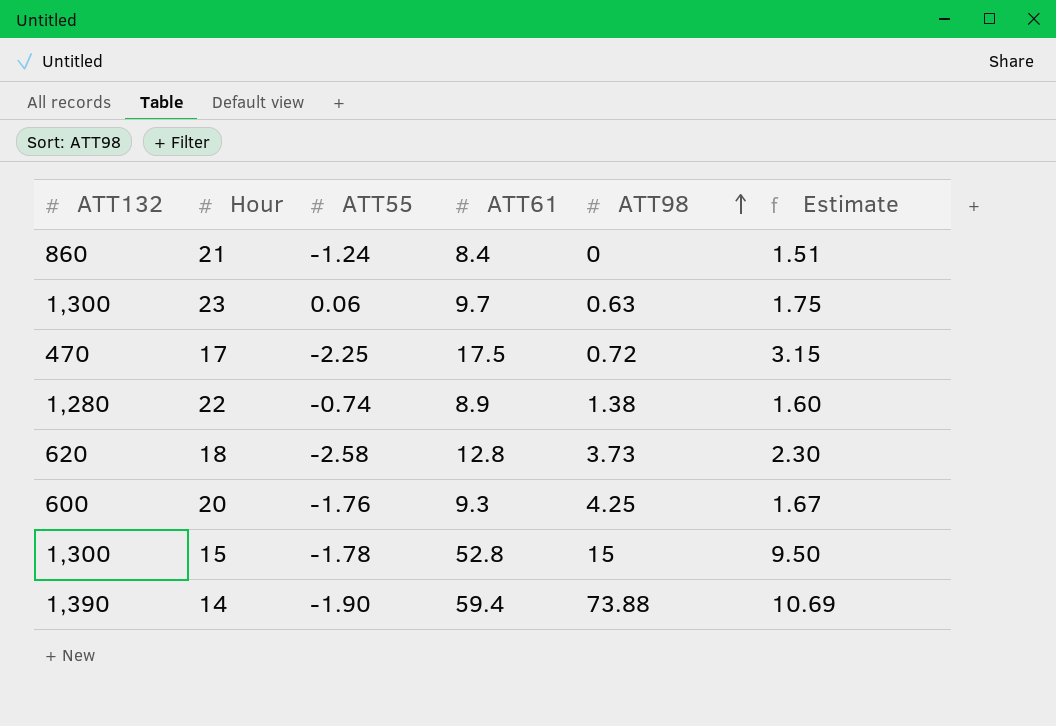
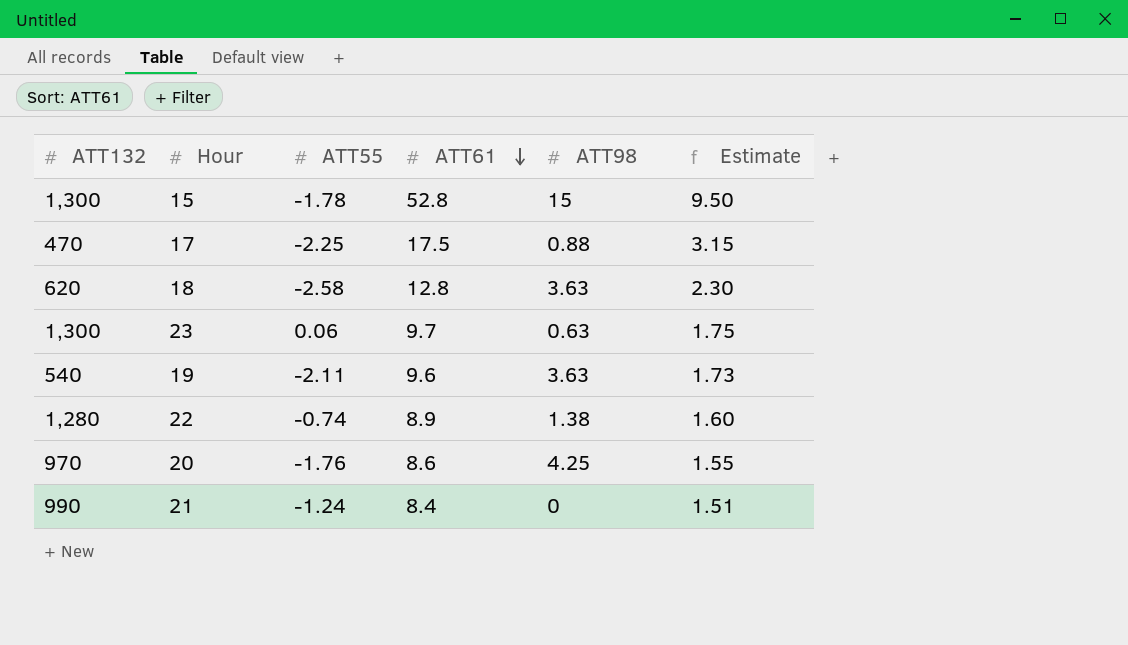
row order: ATT98 ascending -> ATT61 descending
row 14: 1,390 | -1.90 | 59.4 | 73.88 | 10.69 -> none
17 | ATT98: 0.72 -> 0.88
18 | ATT98: 3.73 -> 3.63
row 19: none -> 540 | -2.11 | 9.6 | 3.63 | 1.73
20 | ATT132: 600 -> 970
20 | ATT61: 9.3 -> 8.6
20 | Estimate: 1.67 -> 1.55
21 | ATT132: 860 -> 990

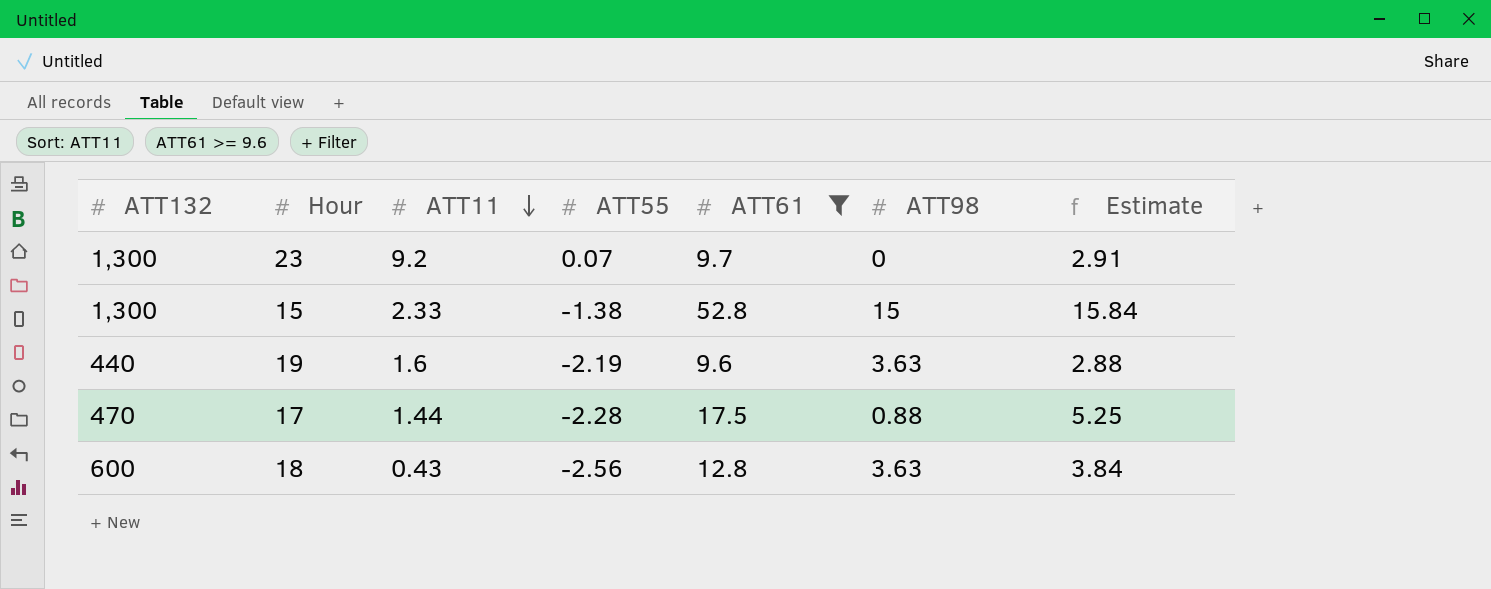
filter: none -> ATT61 >= 9.6
row order: ATT61 descending -> ATT11 descending
column ATT11 | position: none -> 3
column Estimate | formula: [ATT61] * 0.18 -> [ATT61] * 0.3
23 | ATT55: 0.06 -> 0.07
23 | ATT98: 0.63 -> 0
15 | ATT55: -1.78 -> -1.38
19 | ATT132: 540 -> 440
19 | ATT55: -2.11 -> -2.19
17 | ATT55: -2.25 -> -2.28
18 | ATT132: 620 -> 600
18 | ATT55: -2.58 -> -2.56

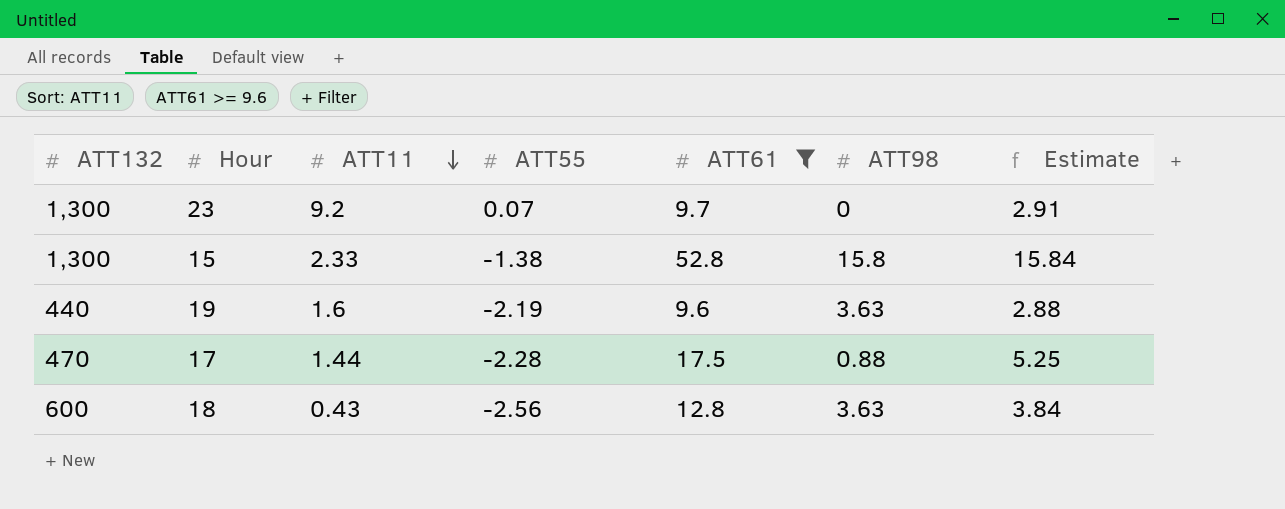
15 | ATT98: 15 -> 15.8

